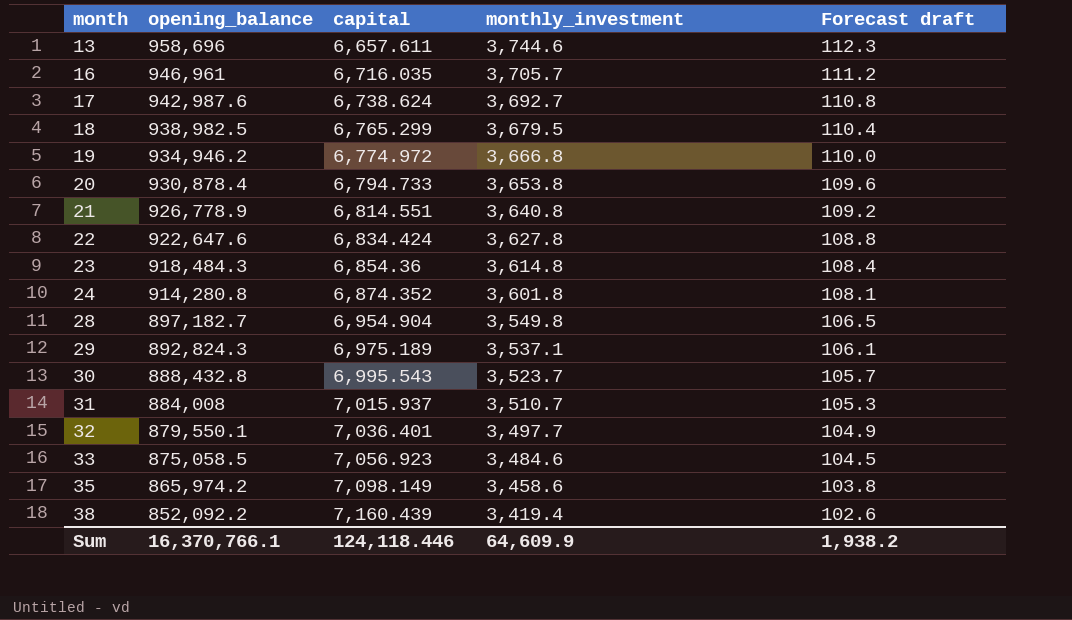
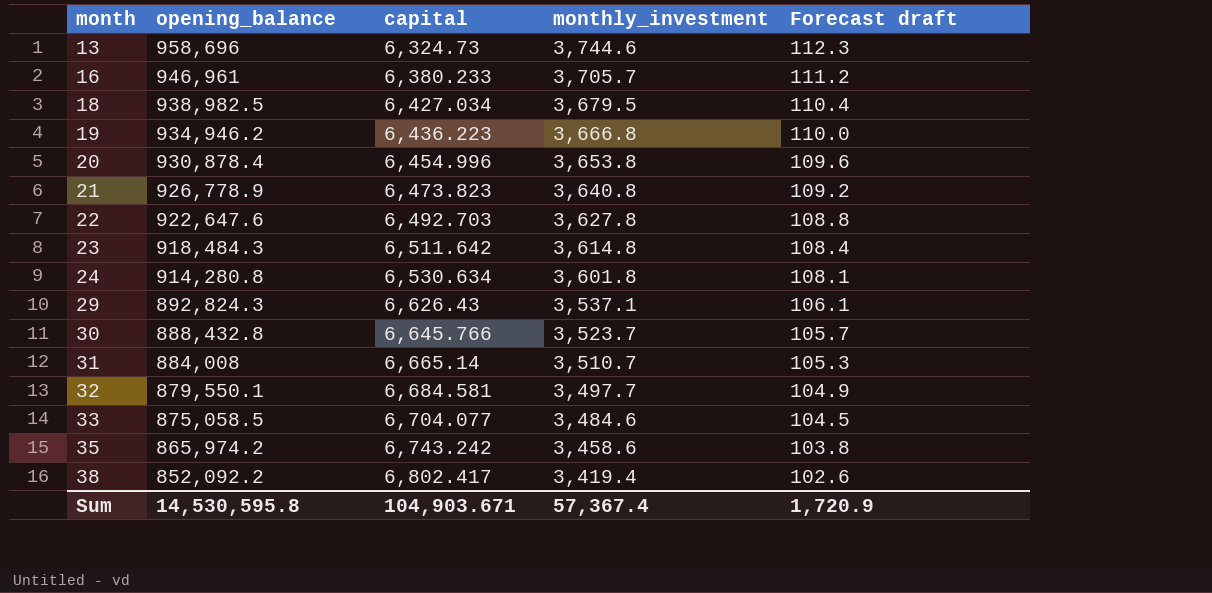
row 17: 942,987.6 | 6,738.624 | 3,692.7 | 110.8 -> none
row 28: 897,182.7 | 6,954.904 | 3,549.8 | 106.5 -> none
13 | capital: 6,657.611 -> 6,324.73
16 | capital: 6,716.035 -> 6,380.233
18 | capital: 6,765.299 -> 6,427.034
19 | capital: 6,774.972 -> 6,436.223
20 | capital: 6,794.733 -> 6,454.996
21 | capital: 6,814.551 -> 6,473.823
22 | capital: 6,834.424 -> 6,492.703
23 | capital: 6,854.36 -> 6,511.642
24 | capital: 6,874.352 -> 6,530.634
29 | capital: 6,975.189 -> 6,626.43
30 | capital: 6,995.543 -> 6,645.766
31 | capital: 7,015.937 -> 6,665.14
32 | capital: 7,036.401 -> 6,684.581
33 | capital: 7,056.923 -> 6,704.077
35 | capital: 7,098.149 -> 6,743.242
38 | capital: 7,160.439 -> 6,802.417
Sum | opening_balance: 16,370,766.1 -> 14,530,595.8
Sum | capital: 124,118.446 -> 104,903.671
Sum | monthly_investment: 64,609.9 -> 57,367.4
Sum | Forecast draft: 1,938.2 -> 1,720.9

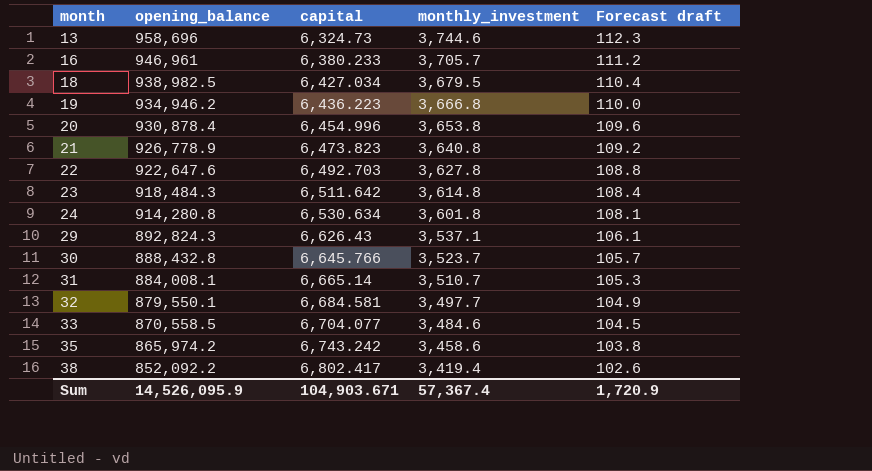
31 | opening_balance: 884,008 -> 884,008.1
33 | opening_balance: 875,058.5 -> 870,558.5
Sum | opening_balance: 14,530,595.8 -> 14,526,095.9

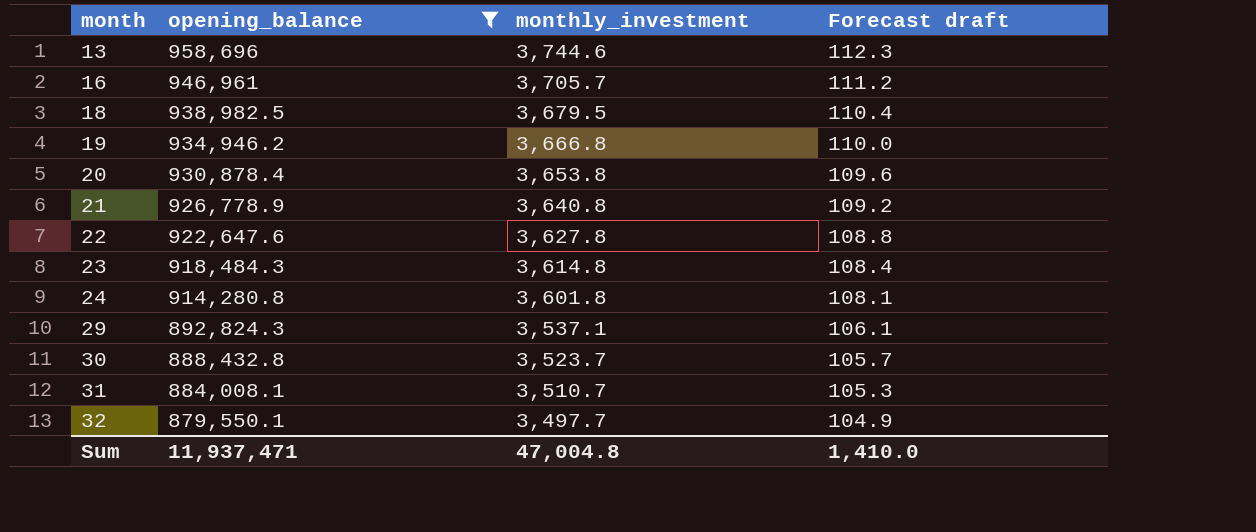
filter: none -> opening_balance >= 879,550.1
column capital | position: 3 -> none
Sum | opening_balance: 14,526,095.9 -> 11,937,471
Sum | monthly_investment: 57,367.4 -> 47,004.8
Sum | Forecast draft: 1,720.9 -> 1,410.0

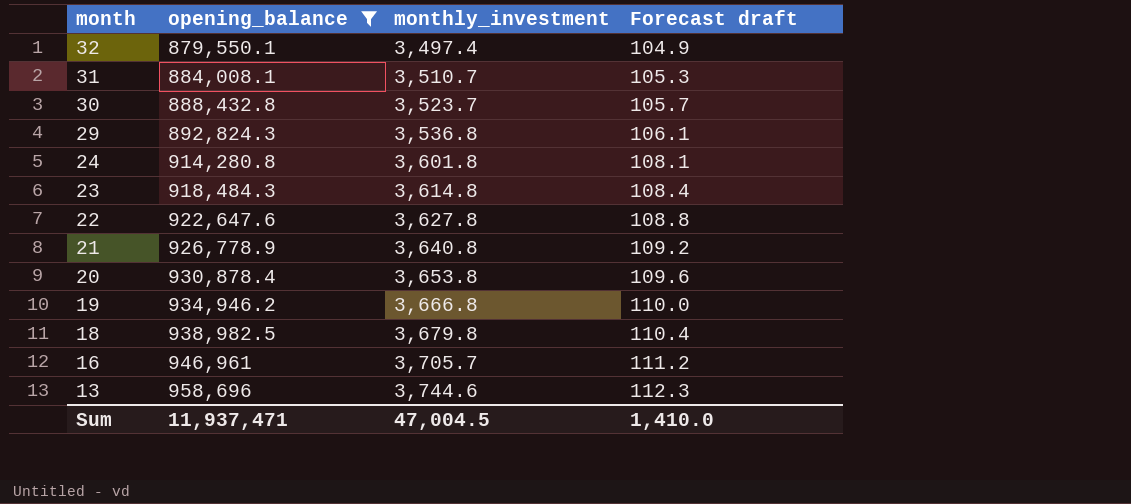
row order: month ascending -> month descending
32 | monthly_investment: 3,497.7 -> 3,497.4
29 | monthly_investment: 3,537.1 -> 3,536.8
18 | monthly_investment: 3,679.5 -> 3,679.8
Sum | monthly_investment: 47,004.8 -> 47,004.5

